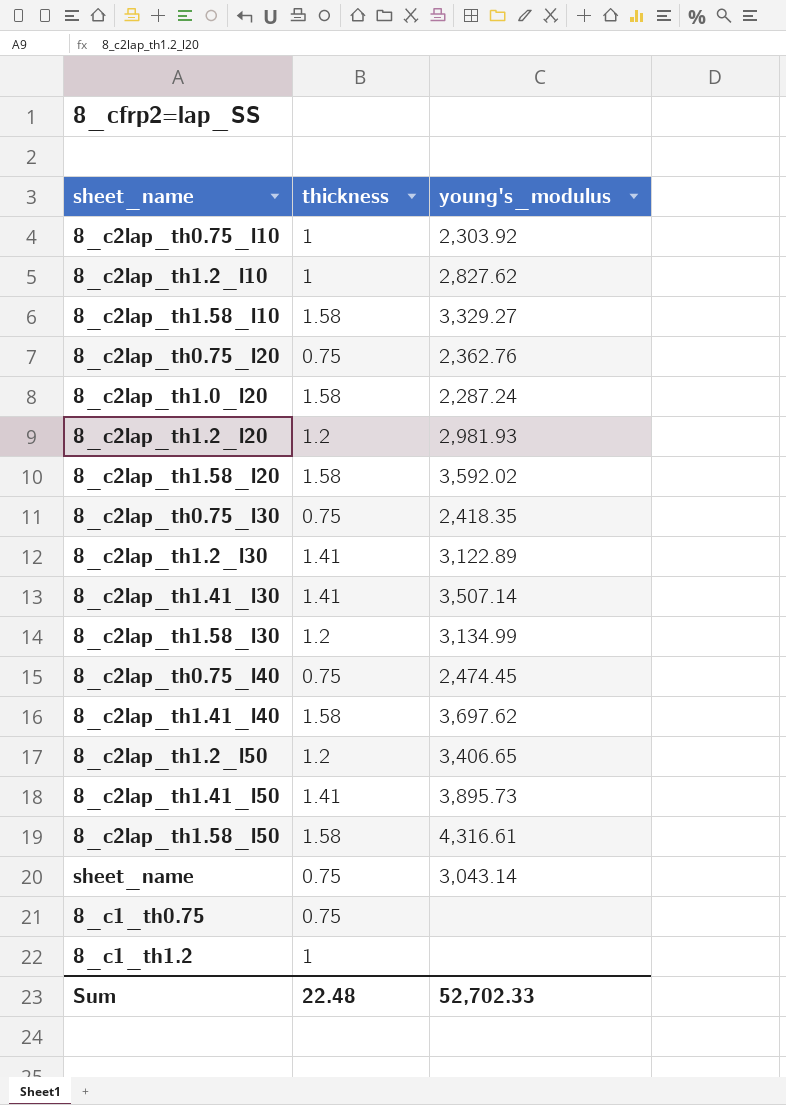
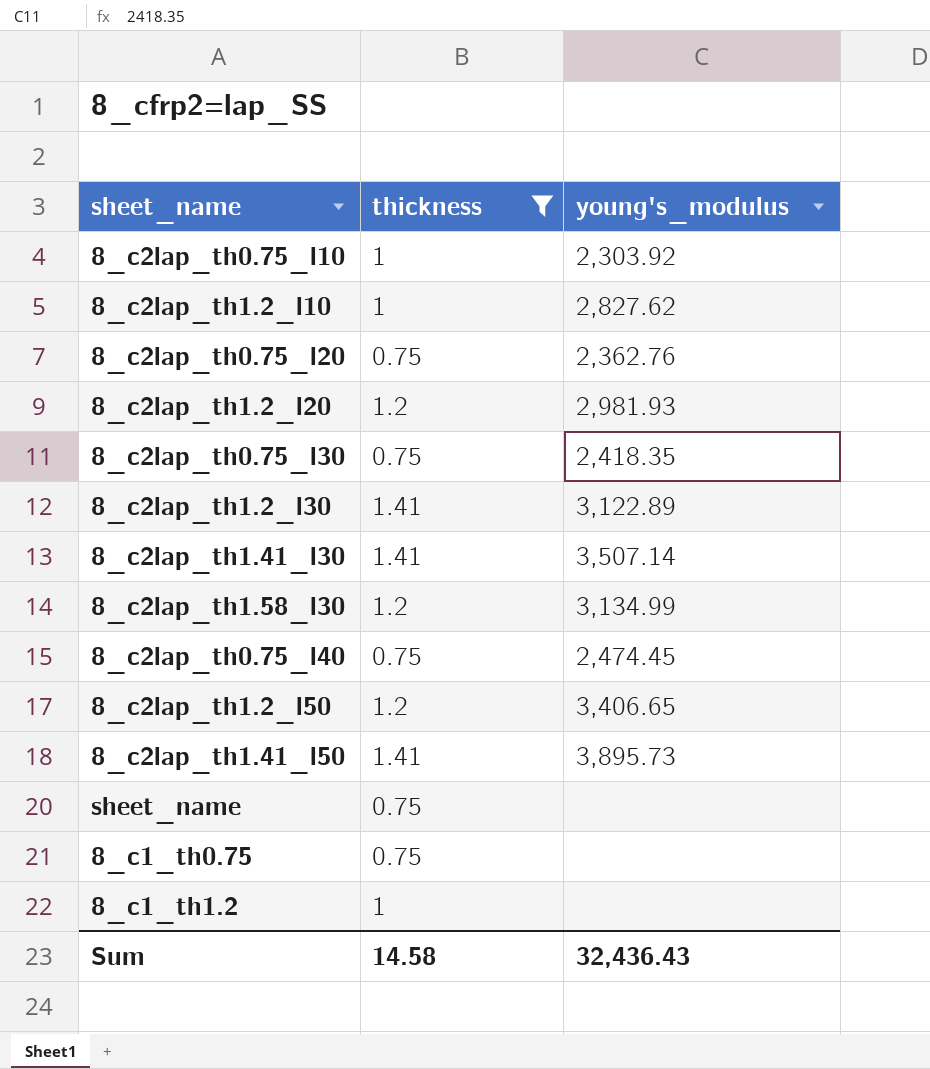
filter: none -> thickness != 1.58
sheet_name | young's_modulus: 3,043.14 -> none
Sum | thickness: 22.48 -> 14.58
Sum | young's_modulus: 52,702.33 -> 32,436.43

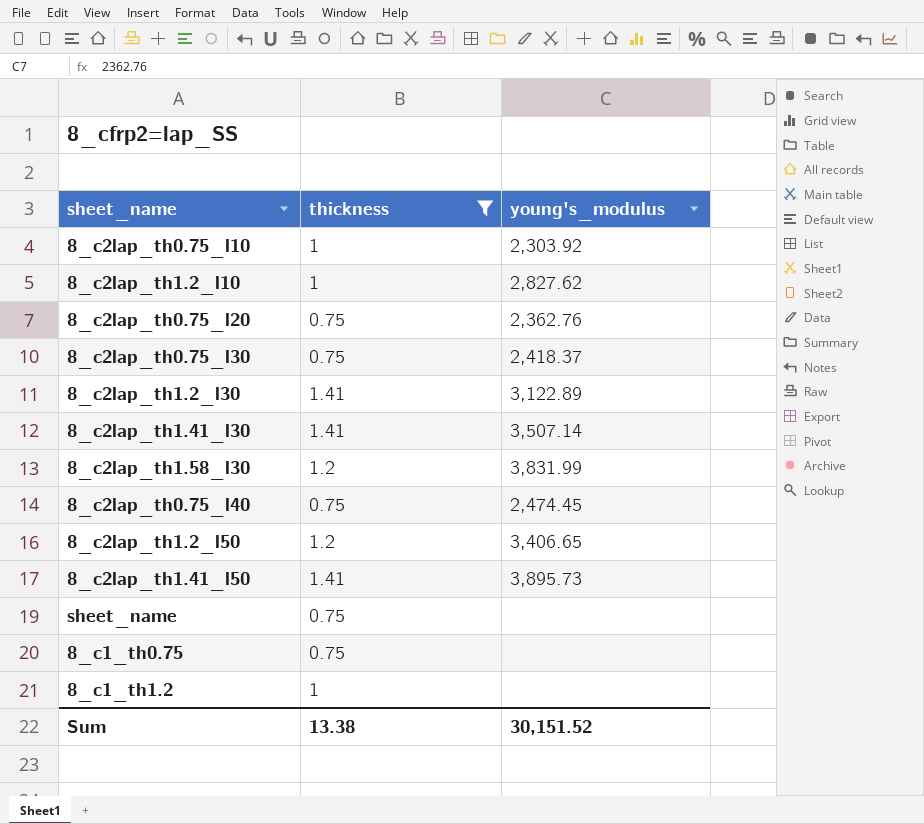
row 8_c2lap_th1.2_l20: 1.2 | 2,981.93 -> none
8_c2lap_th0.75_l30 | young's_modulus: 2,418.35 -> 2,418.37
8_c2lap_th1.58_l30 | young's_modulus: 3,134.99 -> 3,831.99
Sum | thickness: 14.58 -> 13.38
Sum | young's_modulus: 32,436.43 -> 30,151.52

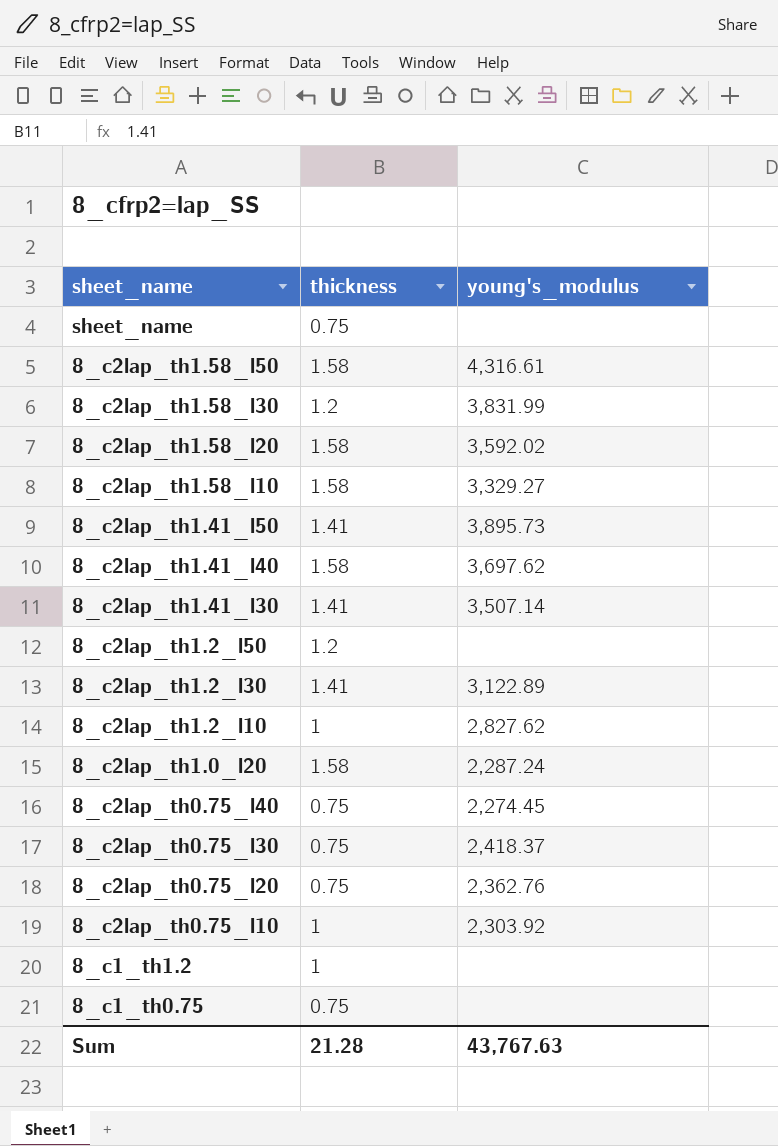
filter: thickness != 1.58 -> none
row order: none -> sheet_name descending
8_c2lap_th1.2_l50 | young's_modulus: 3,406.65 -> none
8_c2lap_th0.75_l40 | young's_modulus: 2,474.45 -> 2,274.45
Sum | thickness: 13.38 -> 21.28
Sum | young's_modulus: 30,151.52 -> 43,767.63

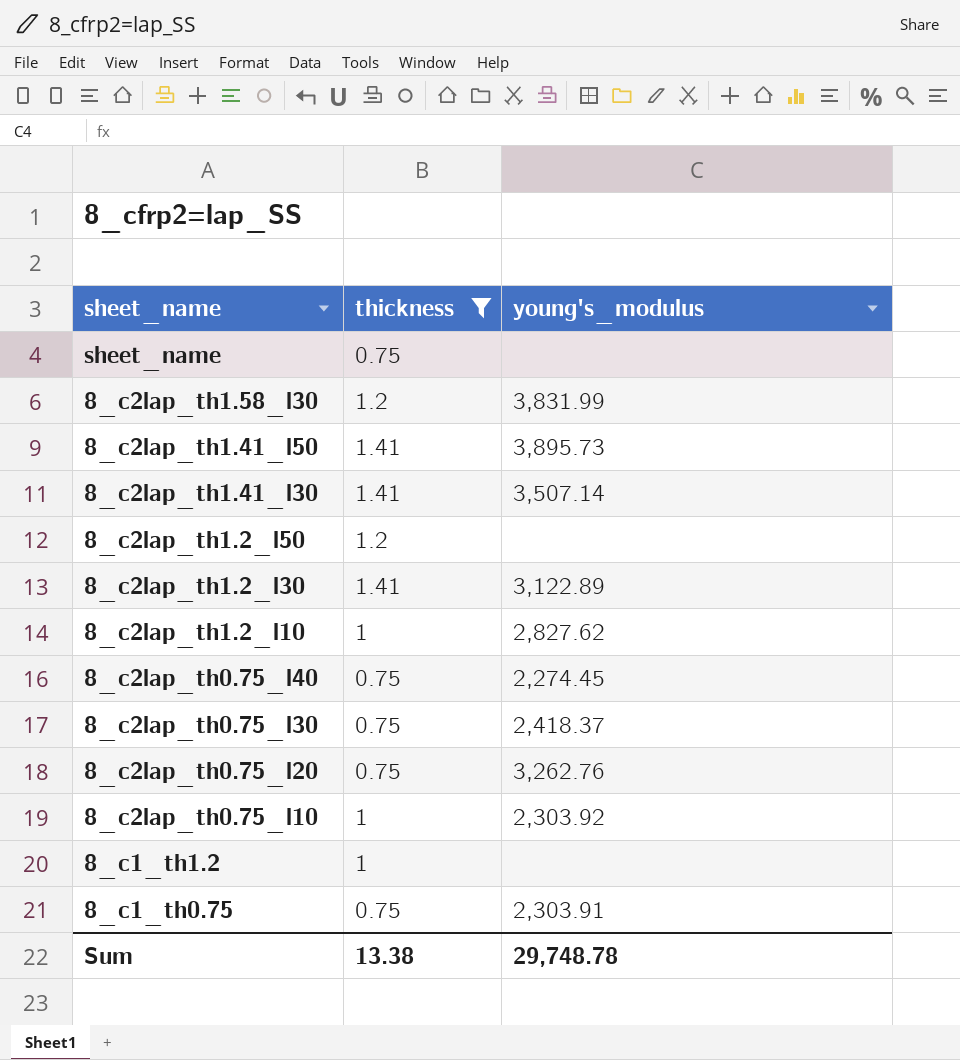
filter: none -> thickness != 1.58
8_c2lap_th0.75_l20 | young's_modulus: 2,362.76 -> 3,262.76
8_c1_th0.75 | young's_modulus: none -> 2,303.91
Sum | thickness: 21.28 -> 13.38
Sum | young's_modulus: 43,767.63 -> 29,748.78

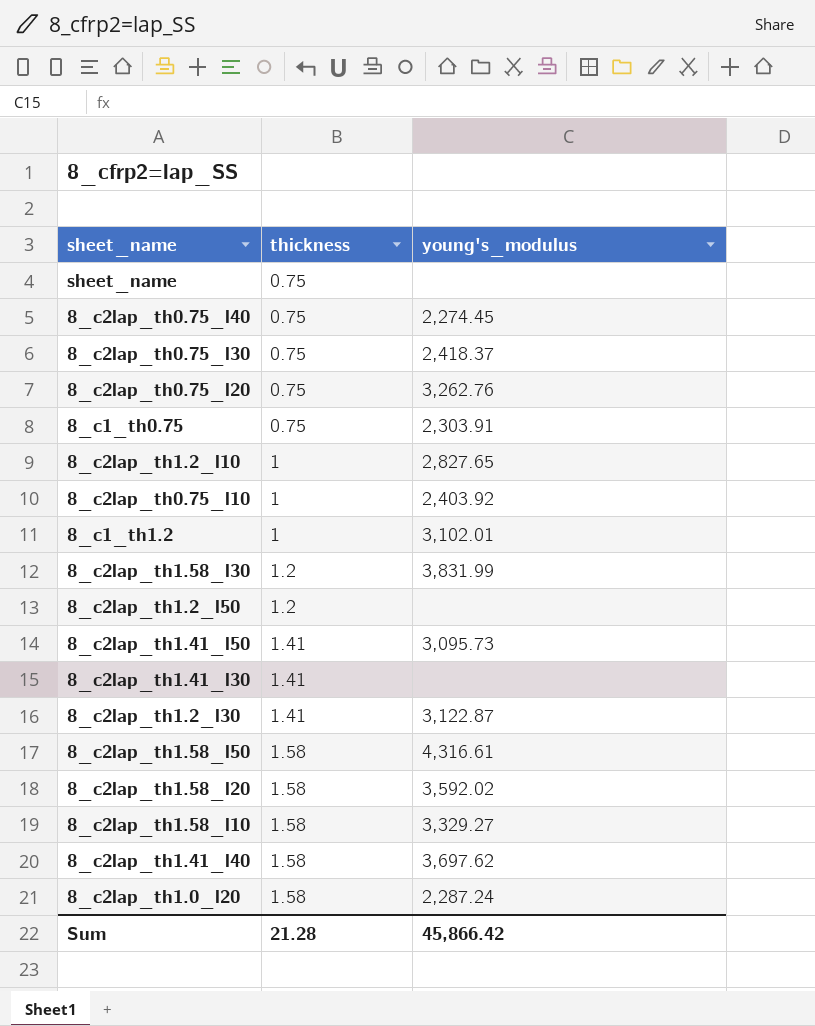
filter: thickness != 1.58 -> none
row order: sheet_name descending -> thickness ascending
8_c2lap_th1.2_l10 | young's_modulus: 2,827.62 -> 2,827.65
8_c2lap_th0.75_l10 | young's_modulus: 2,303.92 -> 2,403.92
8_c1_th1.2 | young's_modulus: none -> 3,102.01
8_c2lap_th1.41_l50 | young's_modulus: 3,895.73 -> 3,095.73
8_c2lap_th1.41_l30 | young's_modulus: 3,507.14 -> none
8_c2lap_th1.2_l30 | young's_modulus: 3,122.89 -> 3,122.87
Sum | thickness: 13.38 -> 21.28
Sum | young's_modulus: 29,748.78 -> 45,866.42

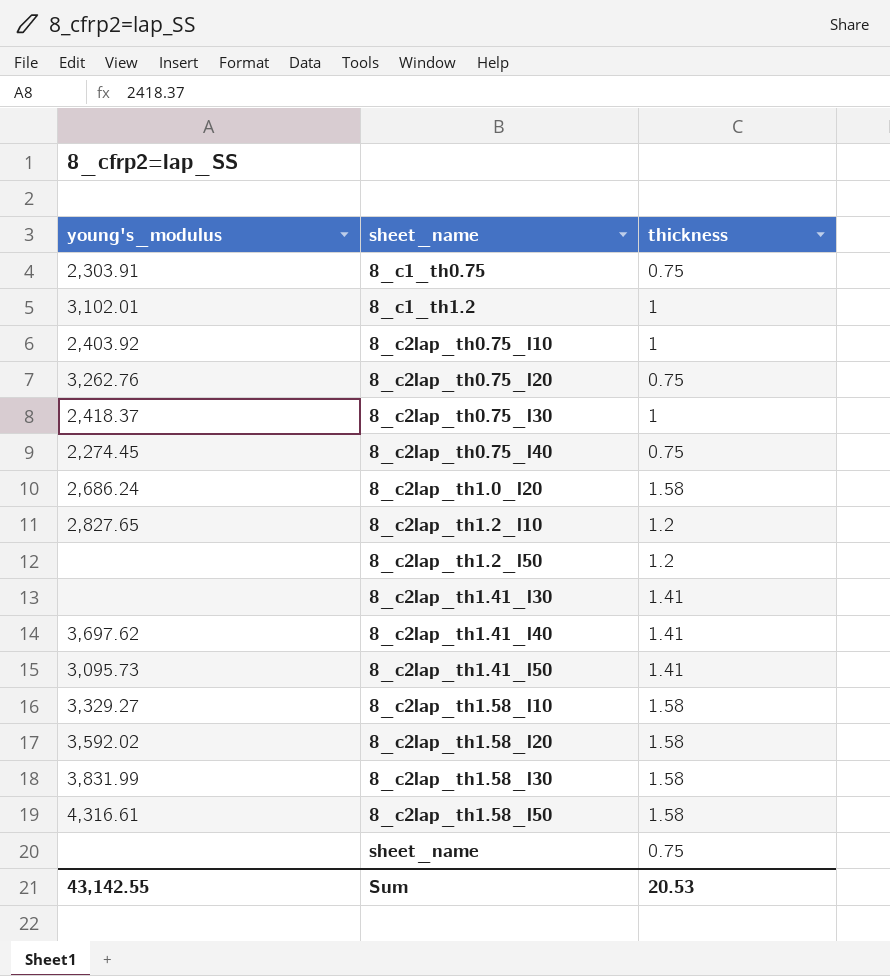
row order: thickness ascending -> sheet_name ascending
column young's_modulus | position: 3 -> 1
row 8_c2lap_th1.2_l30: 1.41 | 3,122.87 -> none
8_c2lap_th0.75_l30 | thickness: 0.75 -> 1
8_c2lap_th1.0_l20 | young's_modulus: 2,287.24 -> 2,686.24
8_c2lap_th1.2_l10 | thickness: 1 -> 1.2
8_c2lap_th1.41_l40 | thickness: 1.58 -> 1.41
8_c2lap_th1.58_l30 | thickness: 1.2 -> 1.58
Sum | young's_modulus: 45,866.42 -> 43,142.55
Sum | thickness: 21.28 -> 20.53

